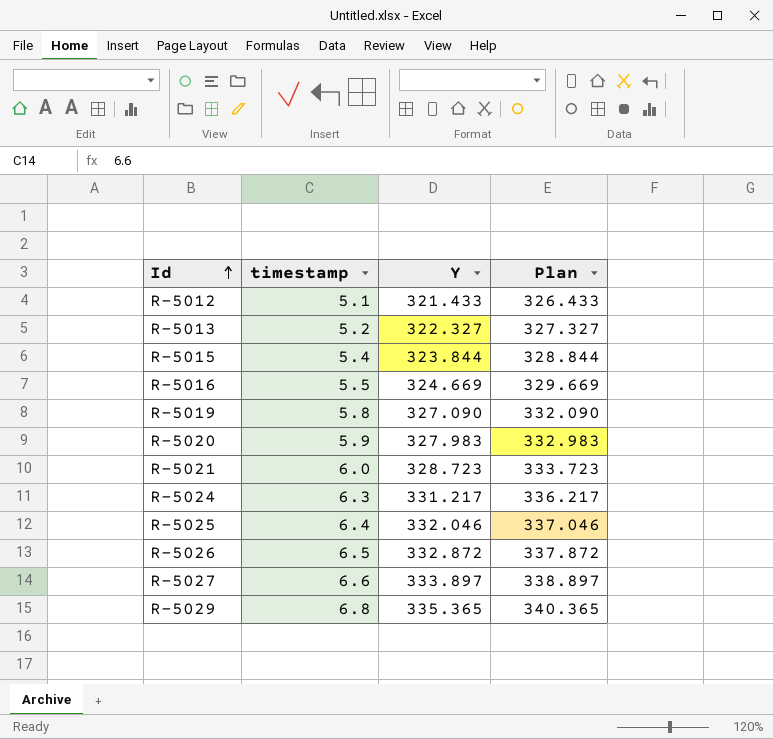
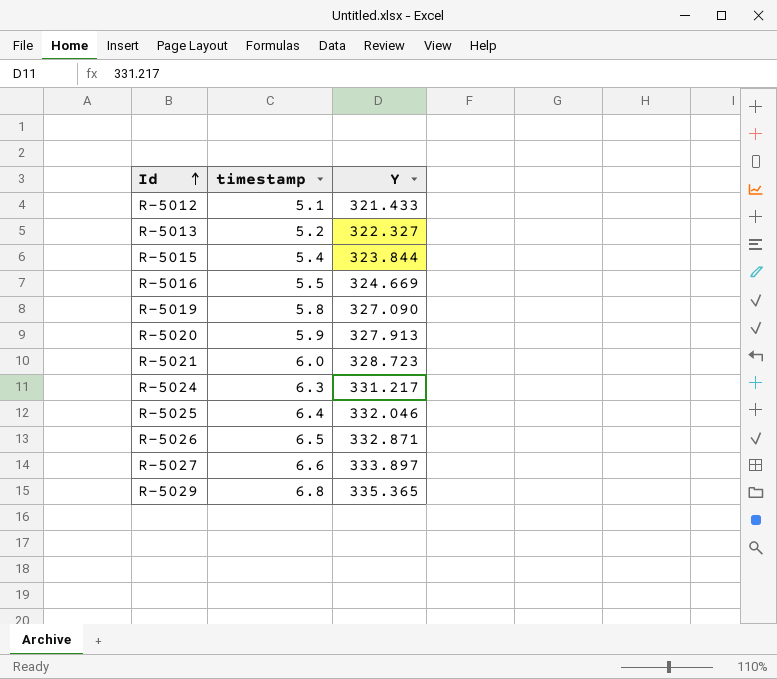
column Plan | formula: [Y] + 5 -> none
R-5020 | Y: 327.983 -> 327.913
R-5026 | Y: 332.872 -> 332.871

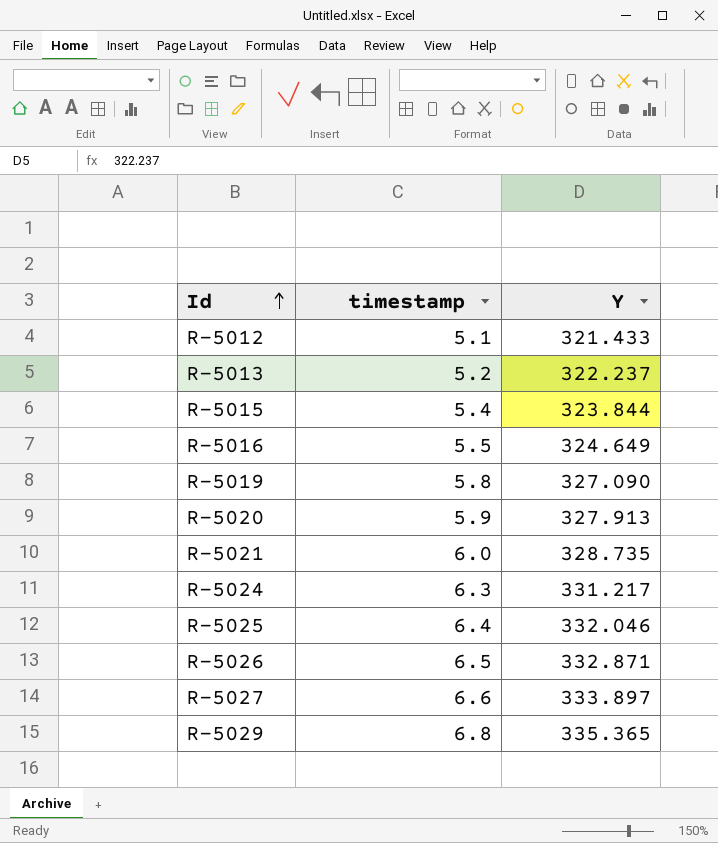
R-5013 | Y: 322.327 -> 322.237
R-5016 | Y: 324.669 -> 324.649
R-5021 | Y: 328.723 -> 328.735

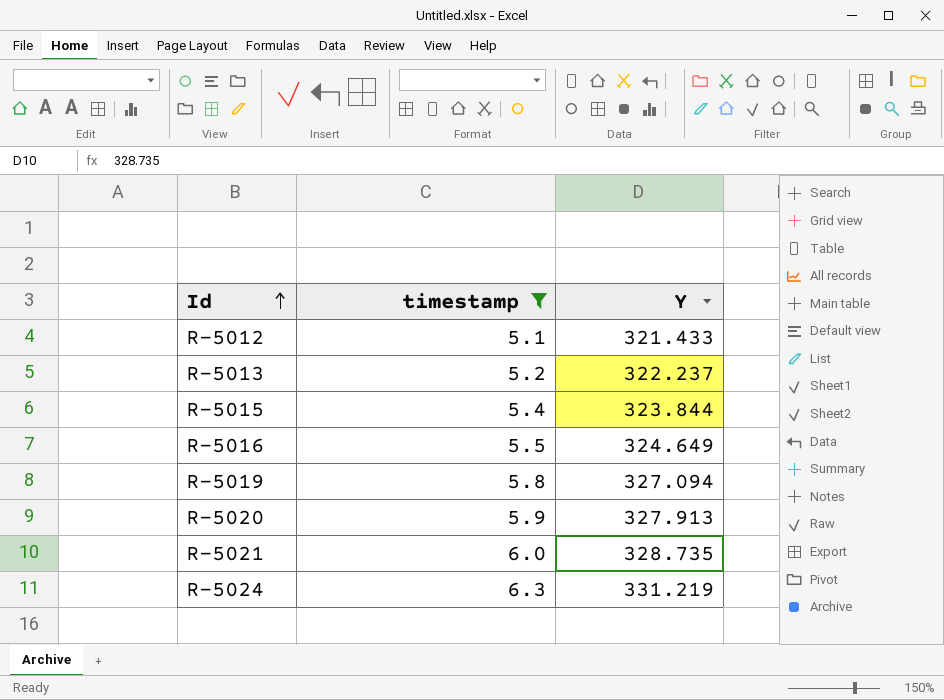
filter: none -> timestamp <= 6.3
R-5019 | Y: 327.090 -> 327.094
R-5024 | Y: 331.217 -> 331.219

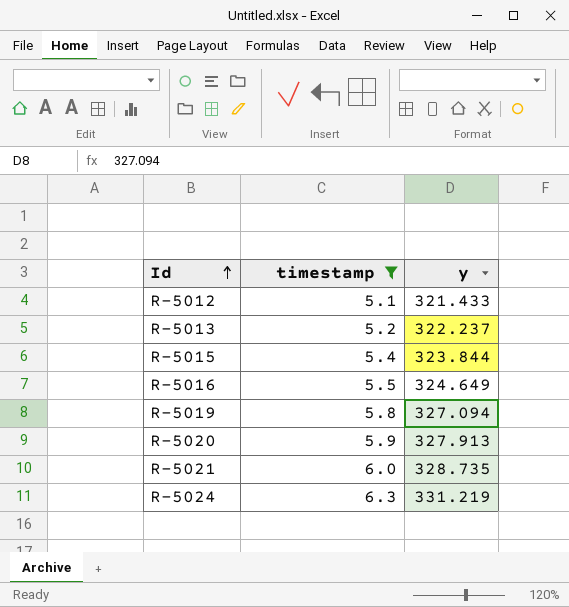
column name: Y -> y

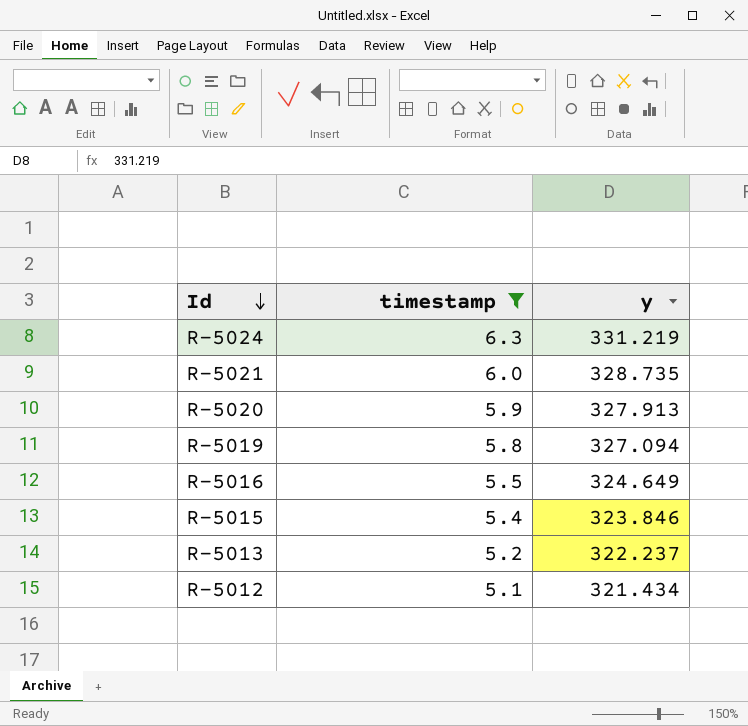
row order: Id ascending -> Id descending
R-5015 | y: 323.844 -> 323.846
R-5012 | y: 321.433 -> 321.434

